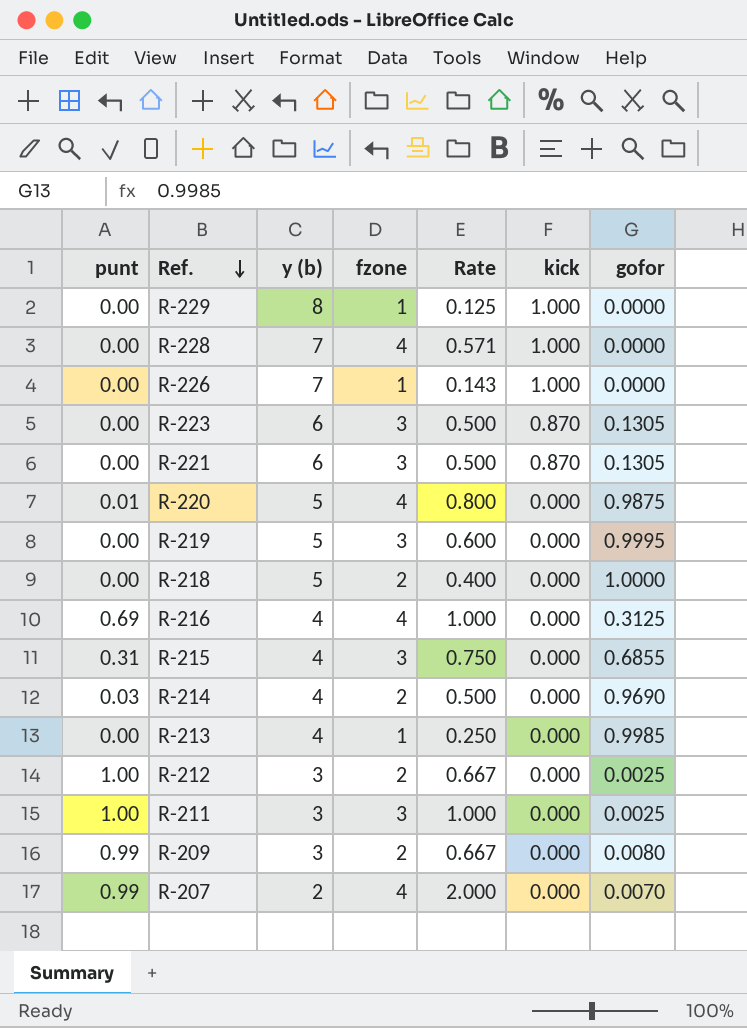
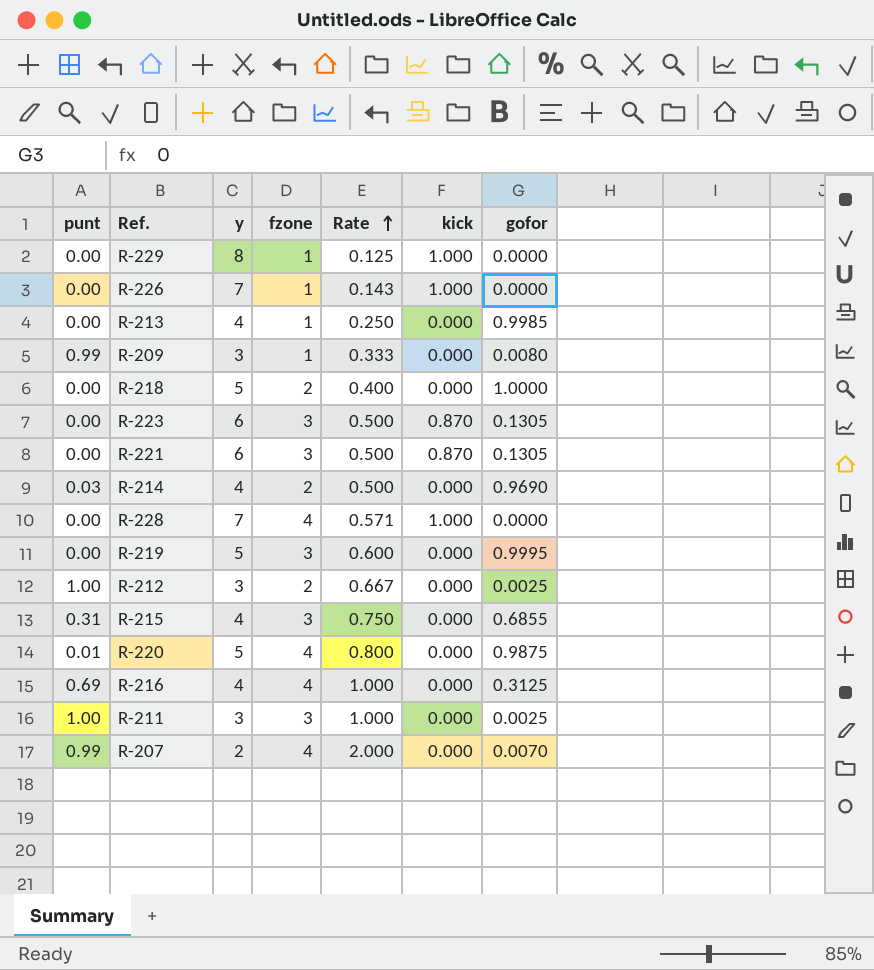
row order: Ref. descending -> Rate ascending
column name: y (b) -> y
R-209 | fzone: 2 -> 1
R-209 | Rate: 0.667 -> 0.333

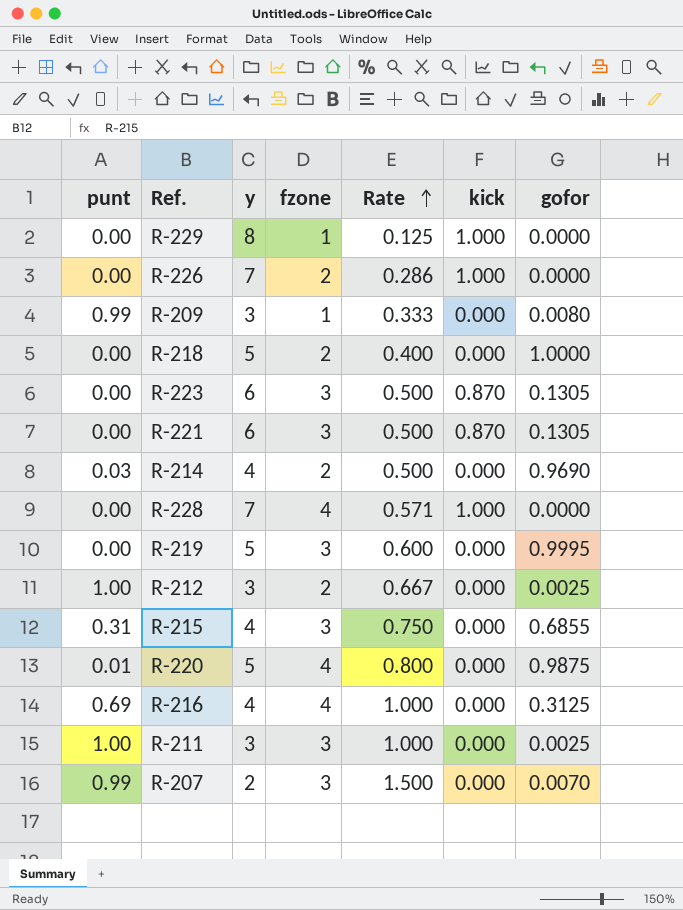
row R-213: 0.00 | 4 | 1 | 0.250 | 0.000 | 0.9985 -> none
R-226 | fzone: 1 -> 2
R-226 | Rate: 0.143 -> 0.286
R-207 | fzone: 4 -> 3
R-207 | Rate: 2.000 -> 1.500

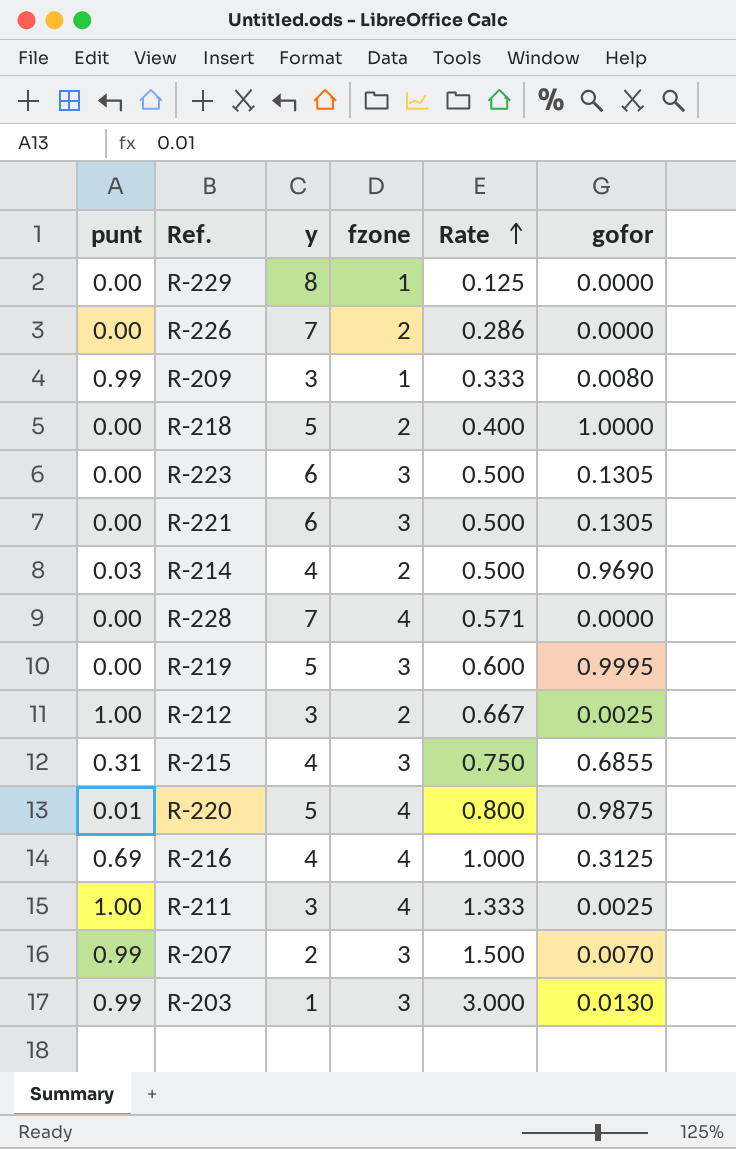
column kick | position: 6 -> none
R-211 | fzone: 3 -> 4
R-211 | Rate: 1.000 -> 1.333
row R-203: none -> 0.99 | 1 | 3 | 3.000 | 0.0130

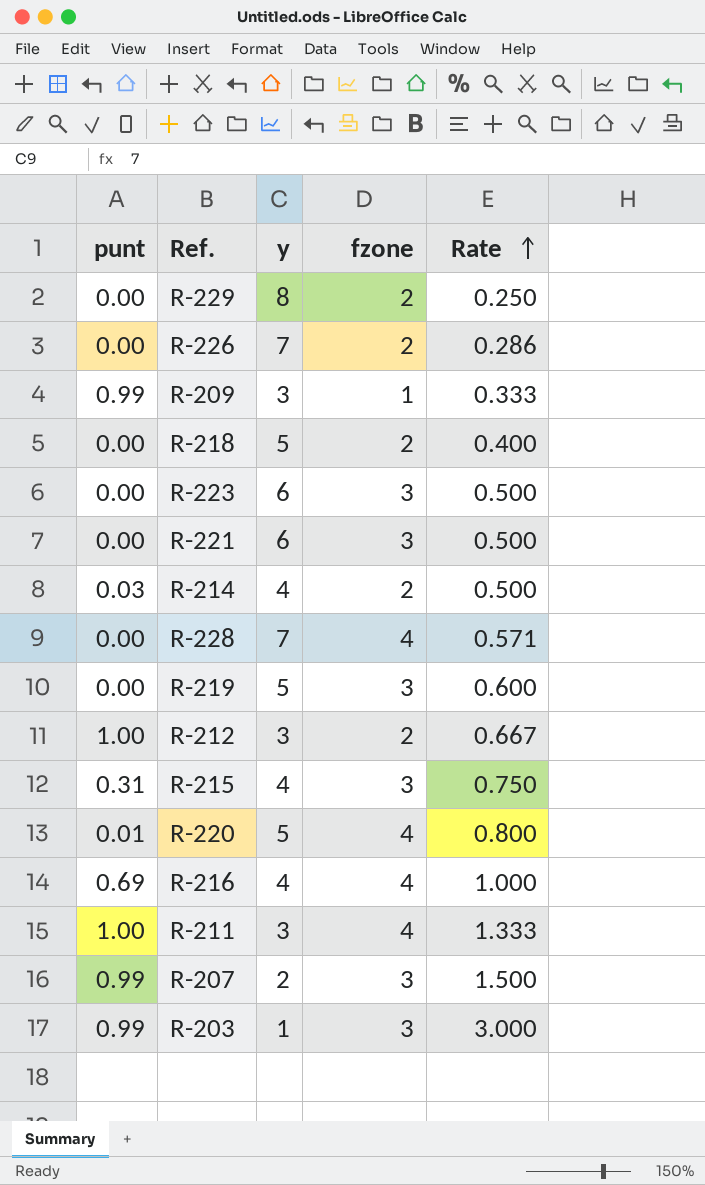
column gofor | position: 6 -> none
R-229 | fzone: 1 -> 2
R-229 | Rate: 0.125 -> 0.250

